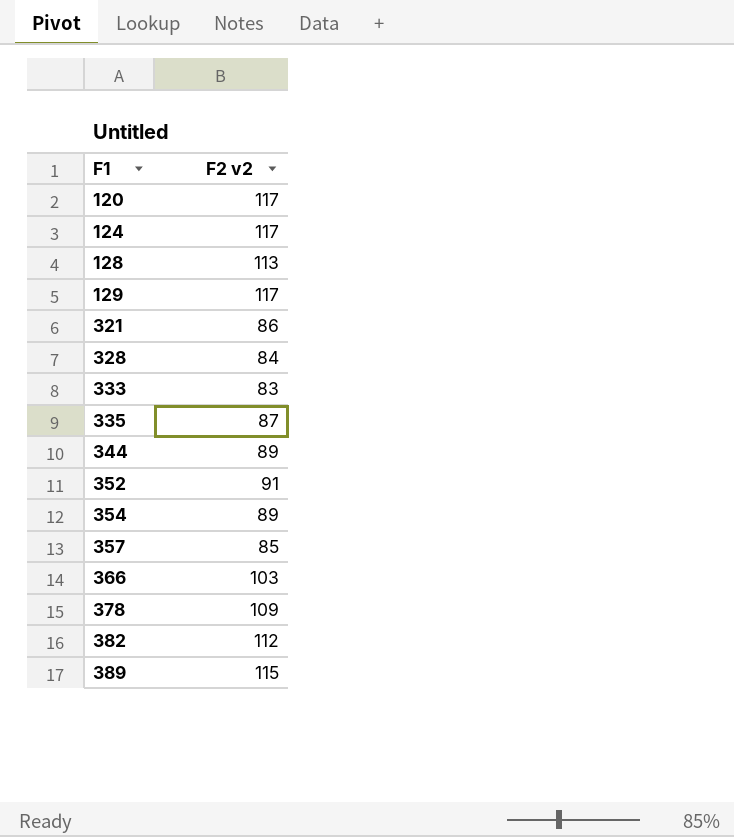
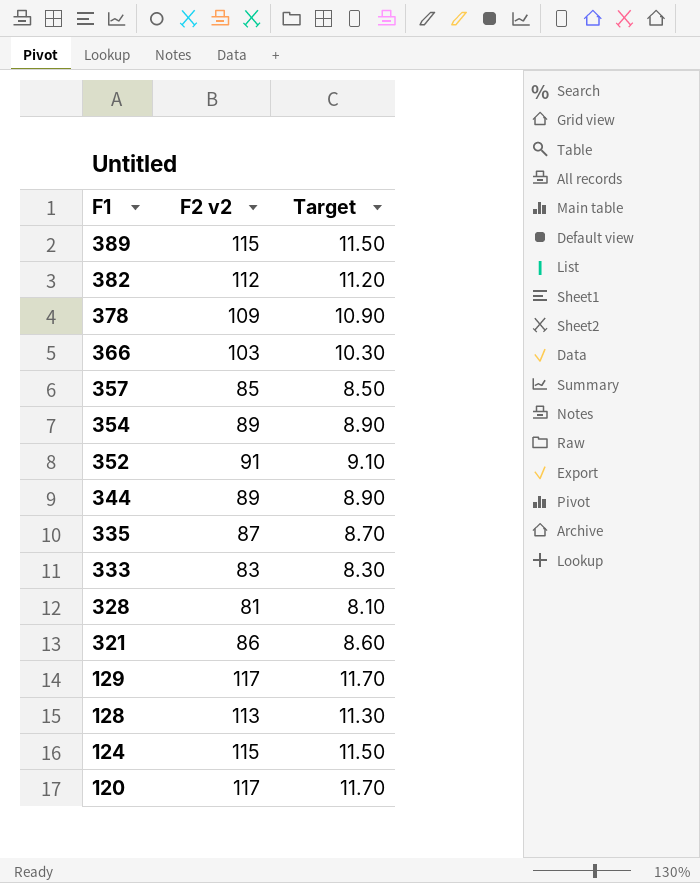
row order: F1 ascending -> F1 descending
column Target | formula: none -> [F2 v2] * 0.1
328 | F2 v2: 84 -> 81
124 | F2 v2: 117 -> 115

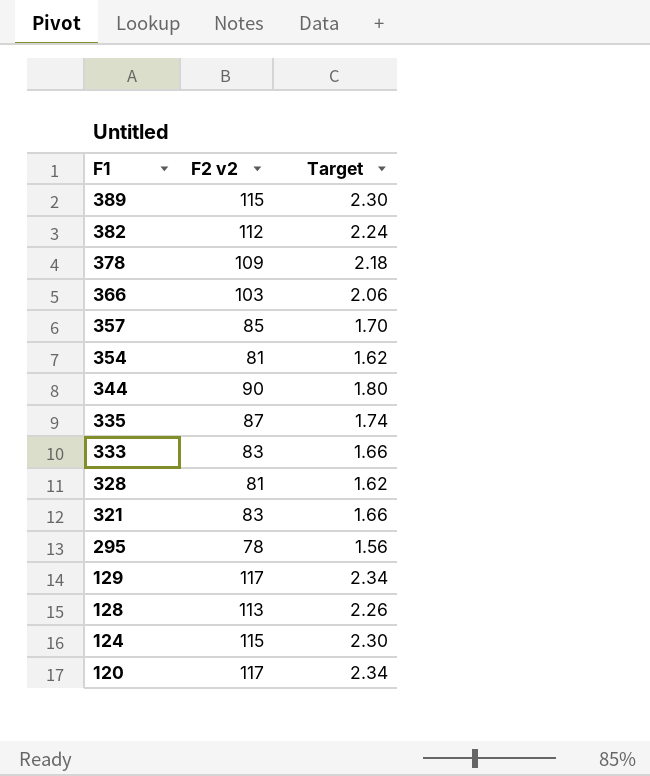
column Target | formula: [F2 v2] * 0.1 -> [F2 v2] * 0.02
row 352: 91 | 9.10 -> none
354 | F2 v2: 89 -> 81
344 | F2 v2: 89 -> 90
321 | F2 v2: 86 -> 83
row 295: none -> 78 | 1.56

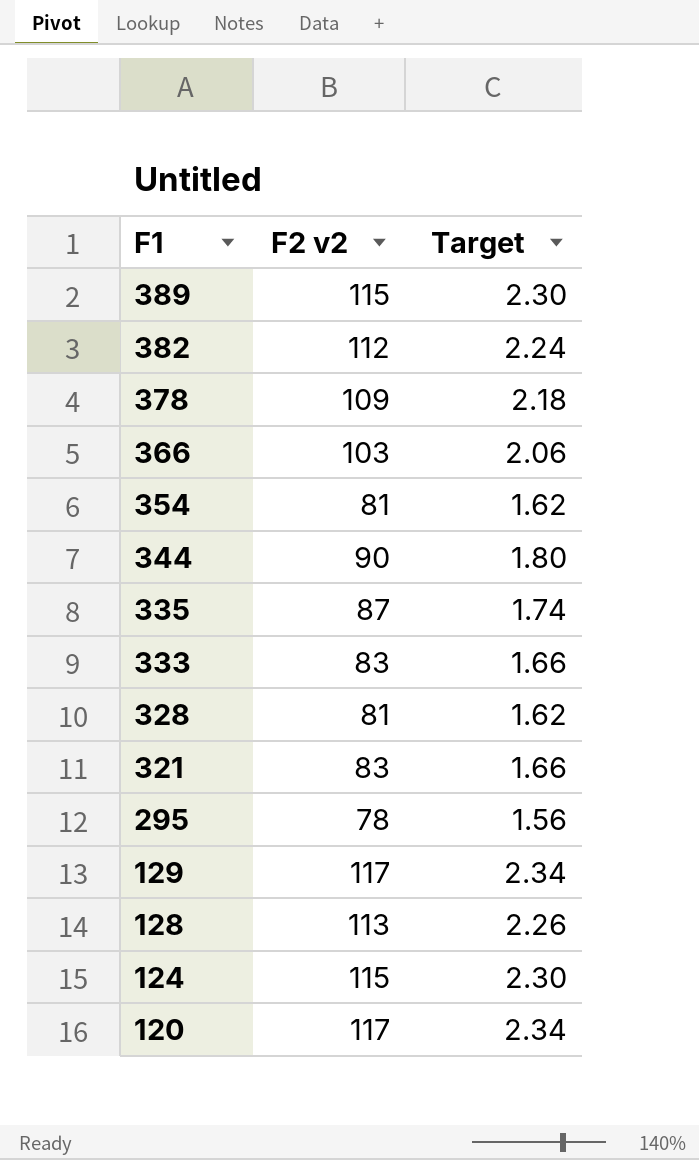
row 357: 85 | 1.70 -> none

